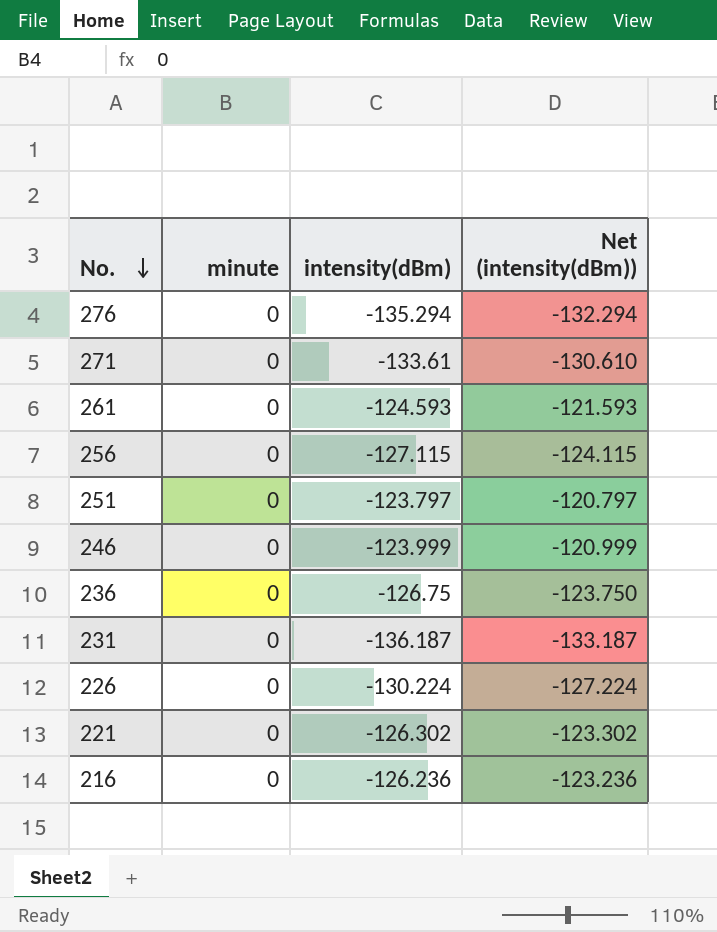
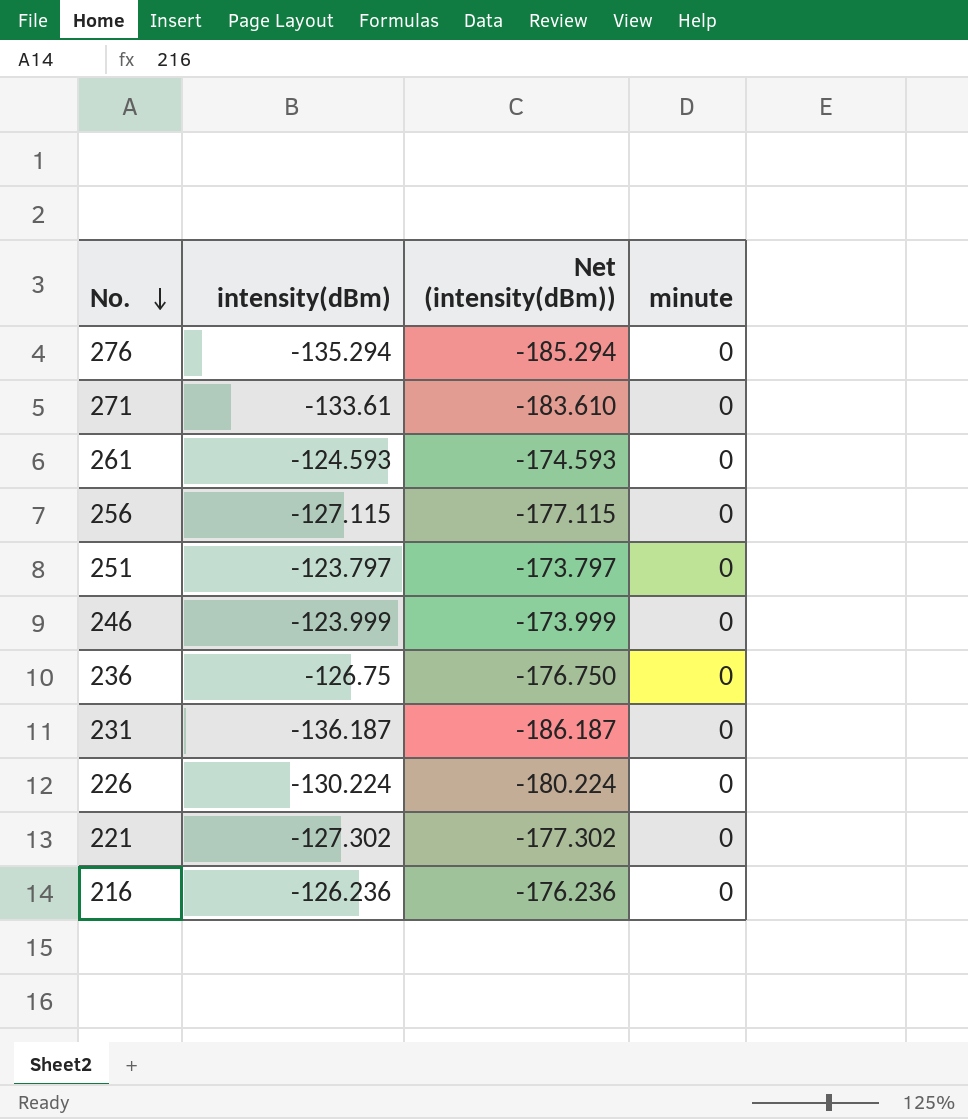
column Net (intensity(dBm)) | formula: [intensity(dBm)] + 3 -> [intensity(dBm)] - 50
column minute | position: 2 -> 4
221 | intensity(dBm): -126.302 -> -127.302

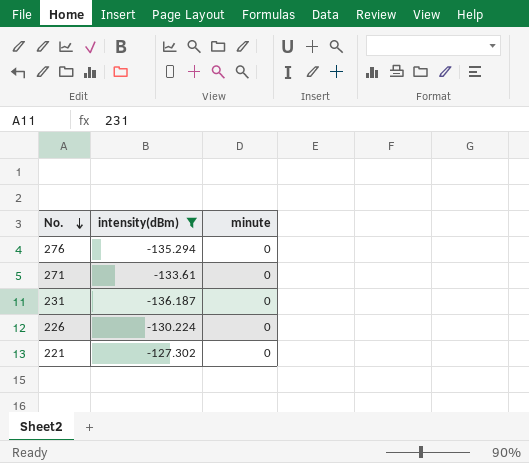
filter: none -> intensity(dBm) <= -127.302
column Net (intensity(dBm)) | formula: [intensity(dBm)] - 50 -> none

